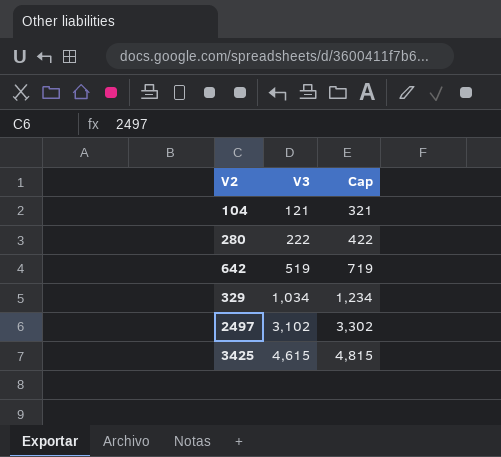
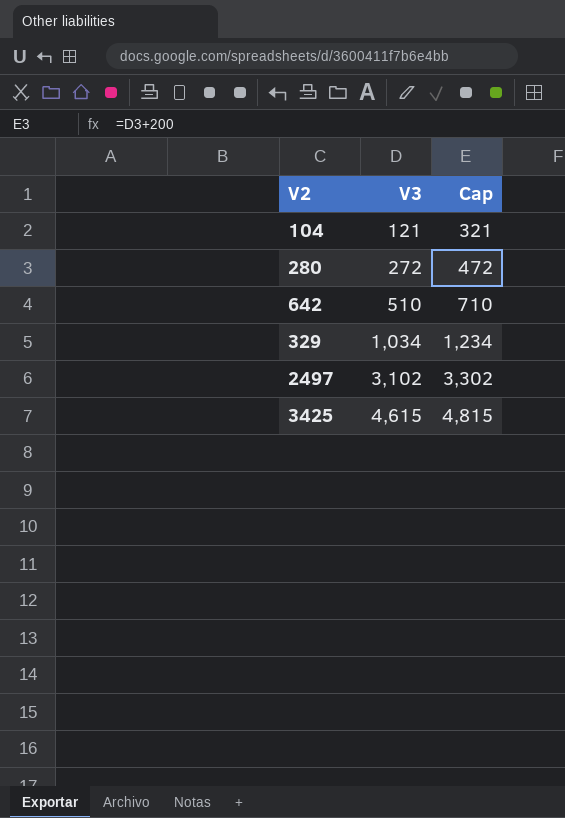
280 | V3: 222 -> 272
280 | Cap: 422 -> 472
642 | V3: 519 -> 510
642 | Cap: 719 -> 710

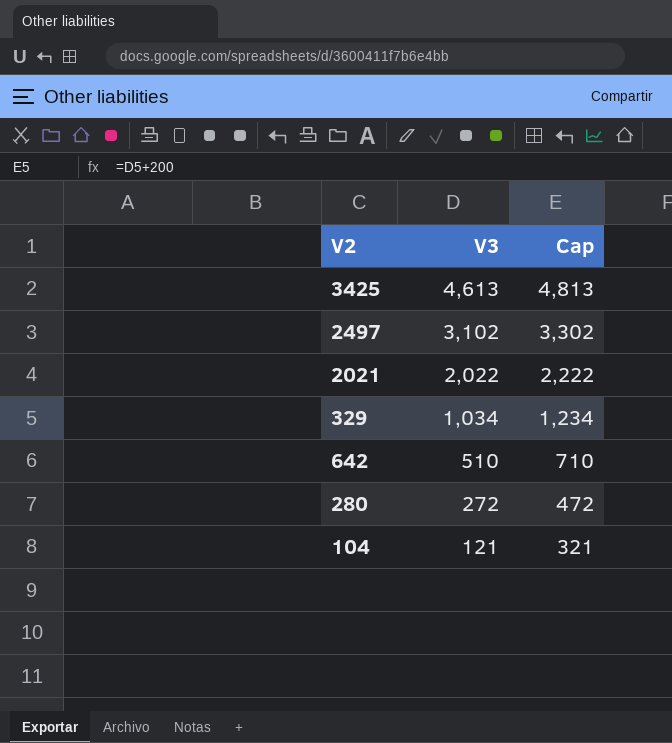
row order: V3 ascending -> V3 descending
3425 | V3: 4,615 -> 4,613
3425 | Cap: 4,815 -> 4,813
row 2021: none -> 2,022 | 2,222

